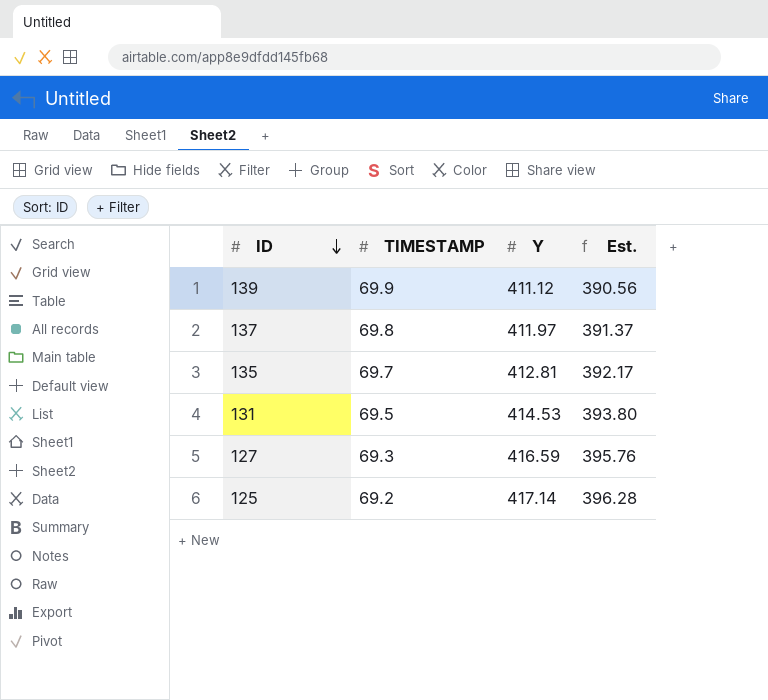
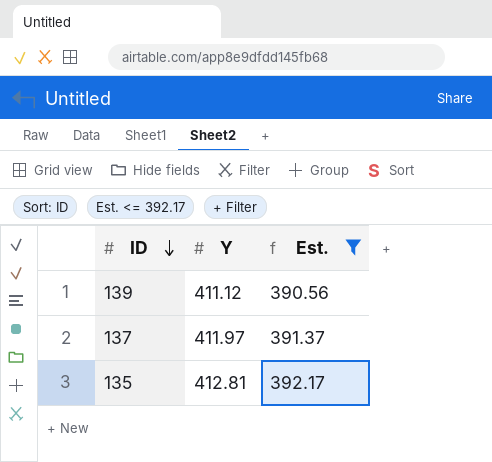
filter: none -> Est. <= 392.17
column TIMESTAMP | position: 2 -> none

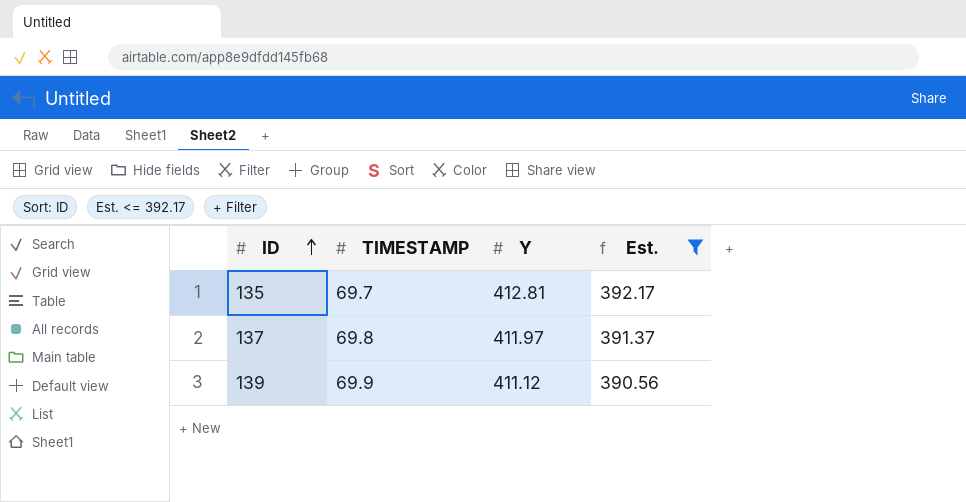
row order: ID descending -> ID ascending
column TIMESTAMP | position: none -> 2

